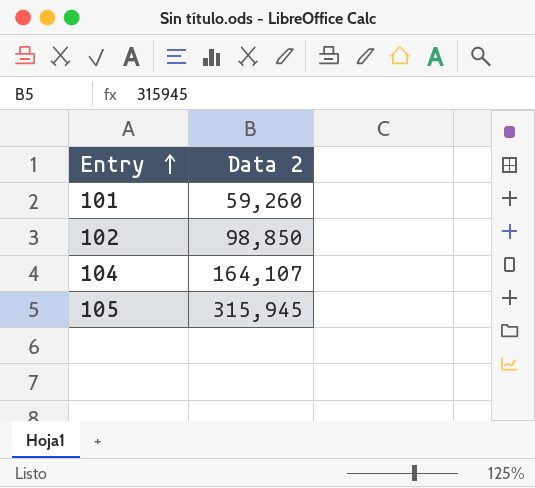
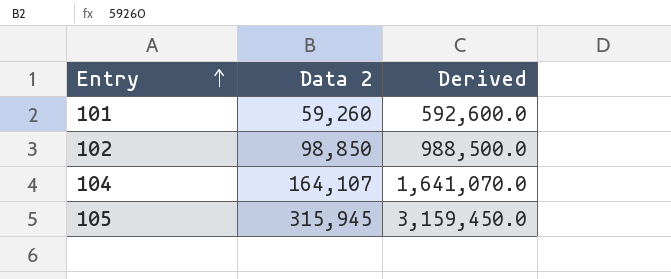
column Derived | formula: none -> [Data 2] * 10

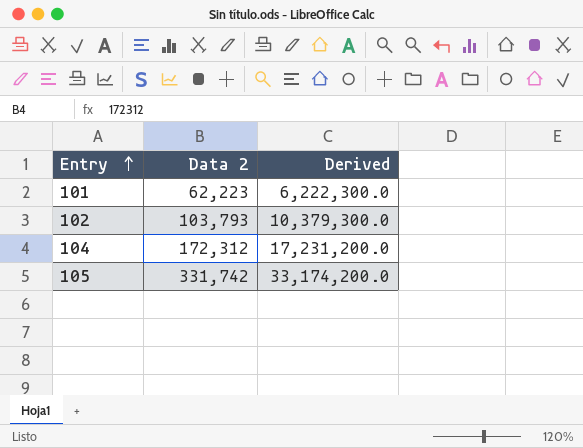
column Derived | formula: [Data 2] * 10 -> [Data 2] * 100
101 | Data 2: 59,260 -> 62,223
102 | Data 2: 98,850 -> 103,793
104 | Data 2: 164,107 -> 172,312
105 | Data 2: 315,945 -> 331,742

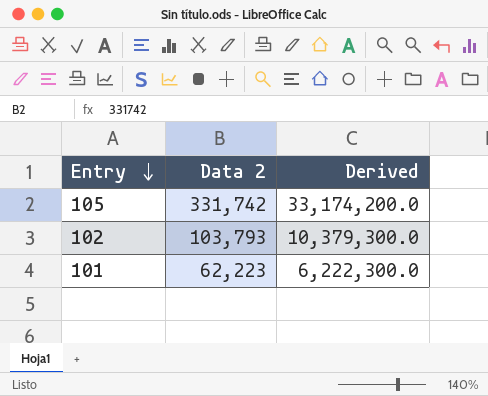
row order: Entry ascending -> Entry descending
row 104: 172,312 | 17,231,200.0 -> none

